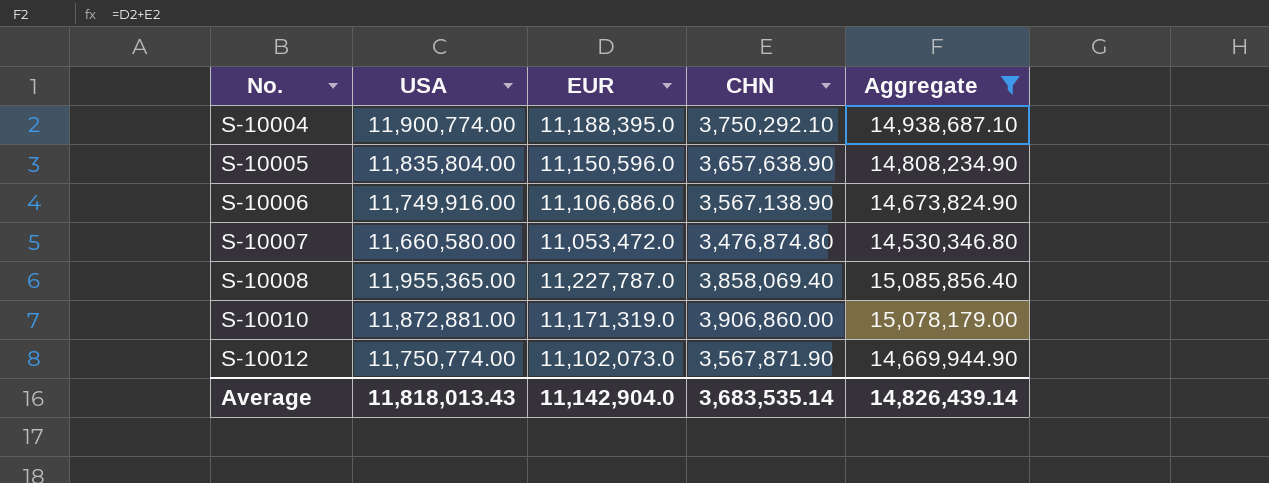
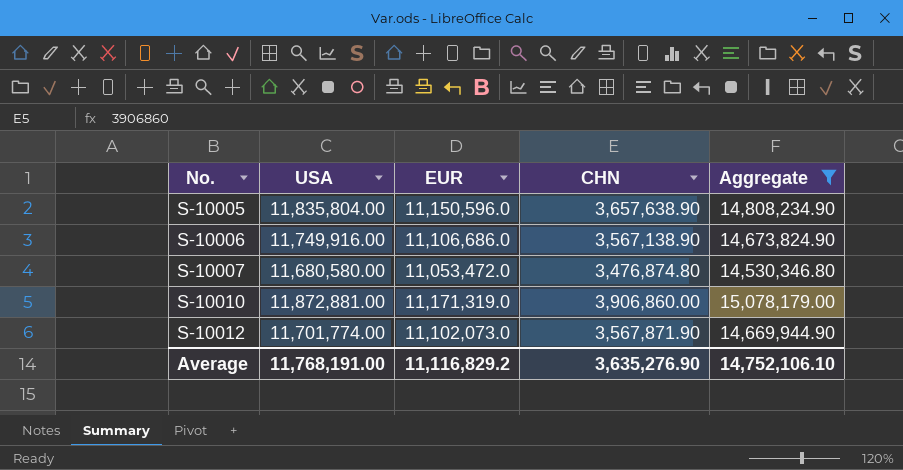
row S-10004: 11,900,774.00 | 11,188,395.0 | 3,750,292.10 | 14,938,687.10 -> none
row S-10008: 11,955,365.00 | 11,227,787.0 | 3,858,069.40 | 15,085,856.40 -> none
S-10007 | USA: 11,660,580.00 -> 11,680,580.00
S-10012 | USA: 11,750,774.00 -> 11,701,774.00
Average | USA: 11,818,013.43 -> 11,768,191.00
Average | EUR: 11,142,904.0 -> 11,116,829.2
Average | CHN: 3,683,535.14 -> 3,635,276.90
Average | Aggregate: 14,826,439.14 -> 14,752,106.10

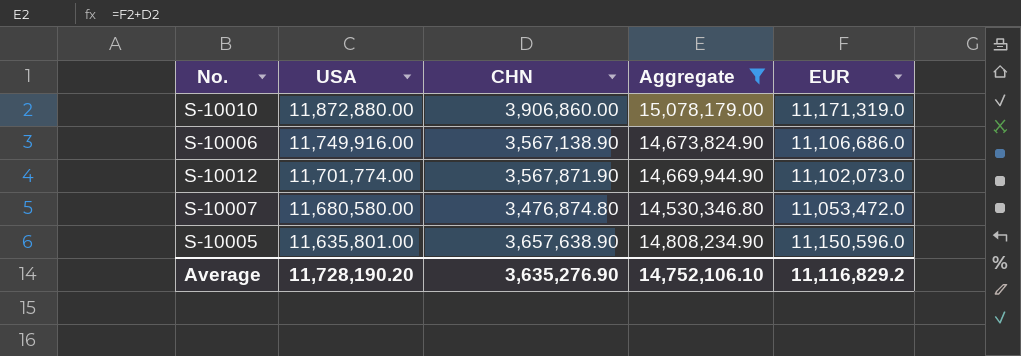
row order: No. ascending -> USA descending
column EUR | position: 3 -> 5
S-10010 | USA: 11,872,881.00 -> 11,872,880.00
S-10005 | USA: 11,835,804.00 -> 11,635,801.00
Average | USA: 11,768,191.00 -> 11,728,190.20

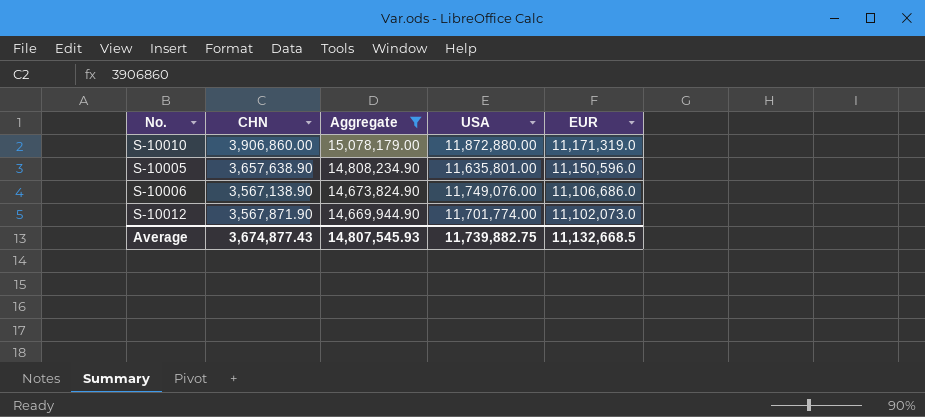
row order: USA descending -> Aggregate descending
column USA | position: 2 -> 4
row S-10007: 11,680,580.00 | 3,476,874.80 | 14,530,346.80 | 11,053,472.0 -> none
S-10006 | USA: 11,749,916.00 -> 11,749,076.00
Average | CHN: 3,635,276.90 -> 3,674,877.43
Average | Aggregate: 14,752,106.10 -> 14,807,545.93
Average | USA: 11,728,190.20 -> 11,739,882.75
Average | EUR: 11,116,829.2 -> 11,132,668.5

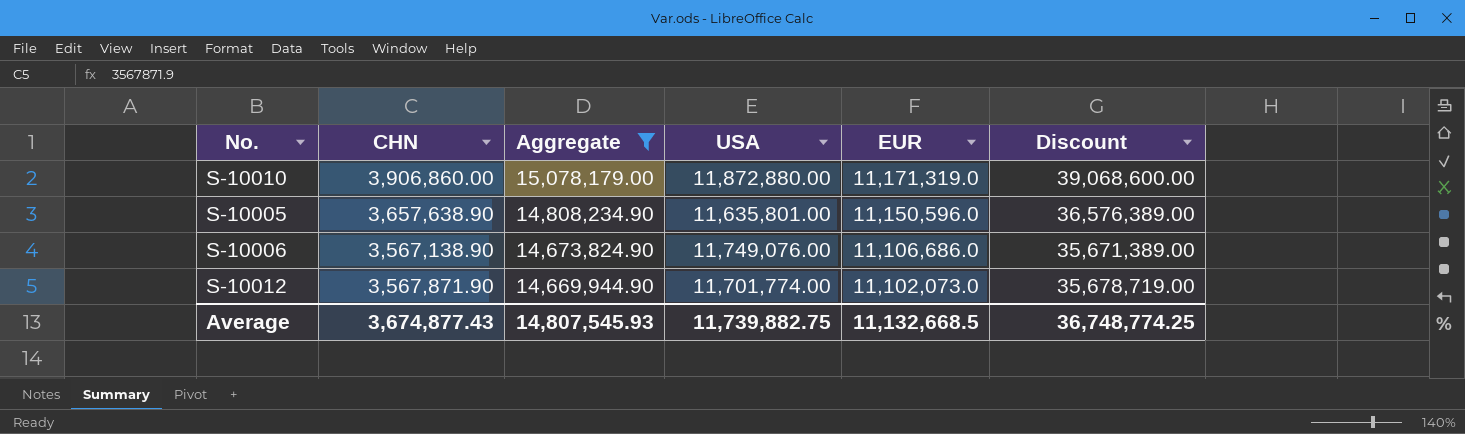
column Discount | formula: none -> [CHN] * 10

